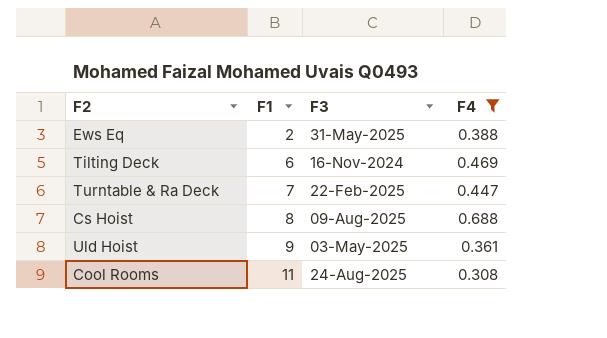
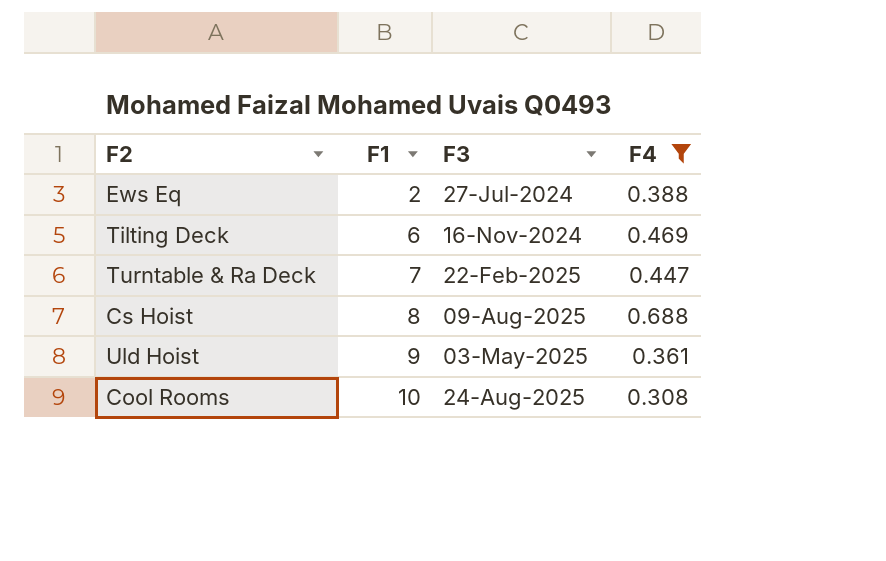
Ews Eq | F3: 31-May-2025 -> 27-Jul-2024
Cool Rooms | F1: 11 -> 10

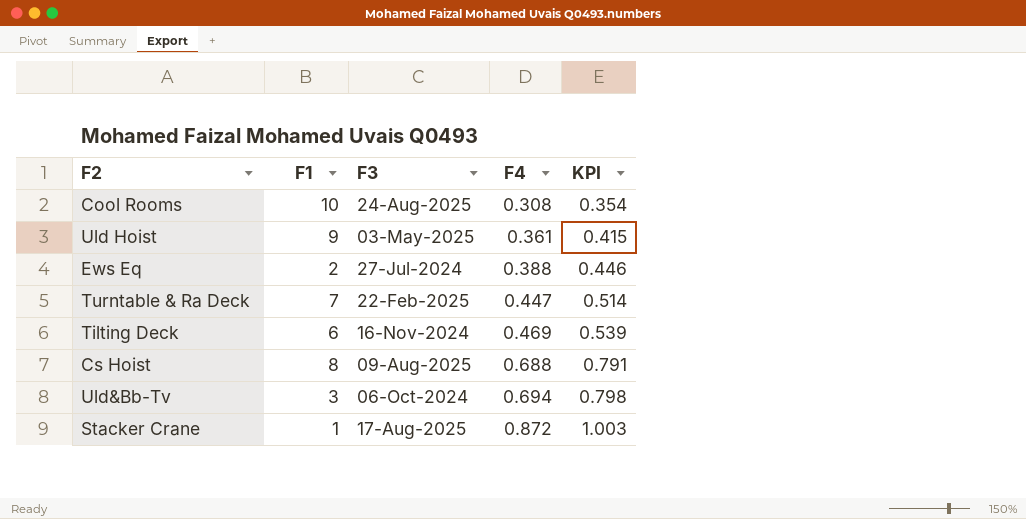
filter: F4 <= 0.688 -> none
row order: F1 ascending -> F4 ascending
column KPI | formula: none -> [F4] * 1.15

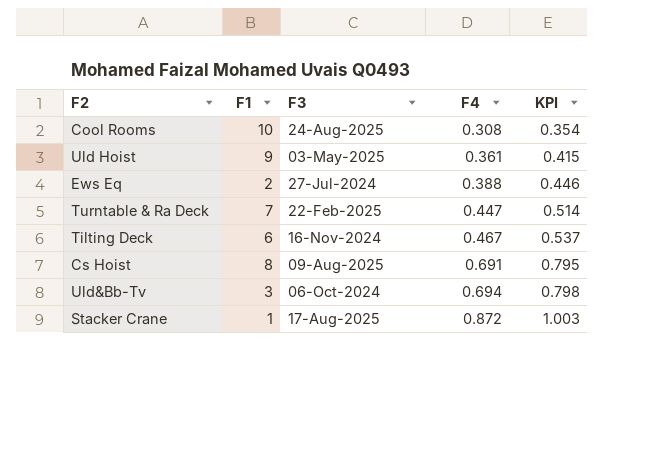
Tilting Deck | F4: 0.469 -> 0.467
Tilting Deck | KPI: 0.539 -> 0.537
Cs Hoist | F4: 0.688 -> 0.691
Cs Hoist | KPI: 0.791 -> 0.795

